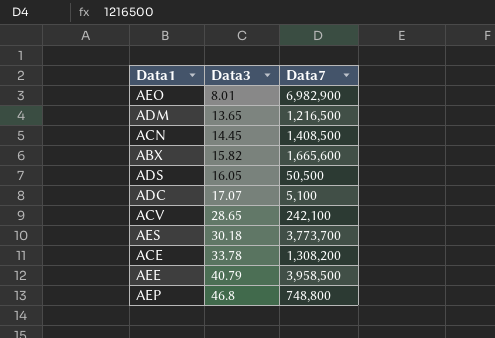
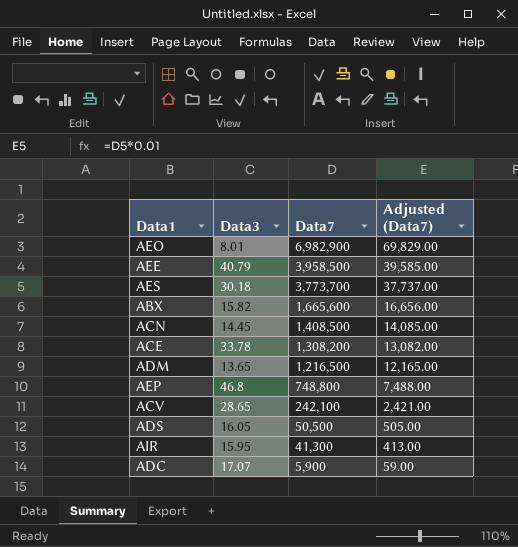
row order: Data3 ascending -> Data7 descending
column Adjusted (Data7) | formula: none -> [Data7] * 0.01
row AIR: none -> 15.95 | 41,300 | 413.00
ADC | Data7: 5,100 -> 5,900

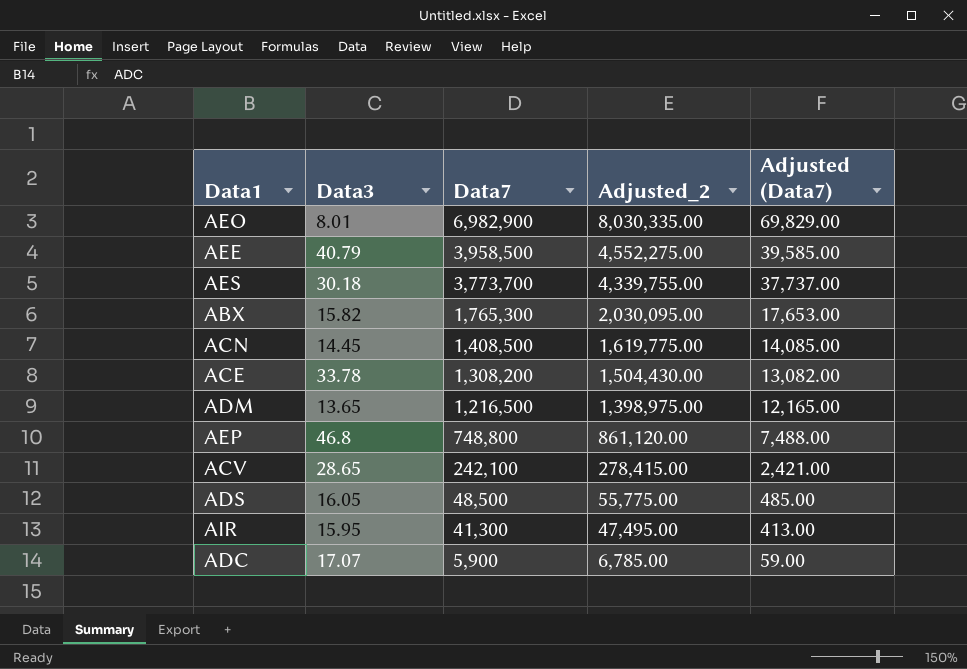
column Adjusted_2 | formula: none -> [Data7] * 1.15
ABX | Data7: 1,665,600 -> 1,765,300
ABX | Adjusted (Data7): 16,656.00 -> 17,653.00
ADS | Data7: 50,500 -> 48,500
ADS | Adjusted (Data7): 505.00 -> 485.00

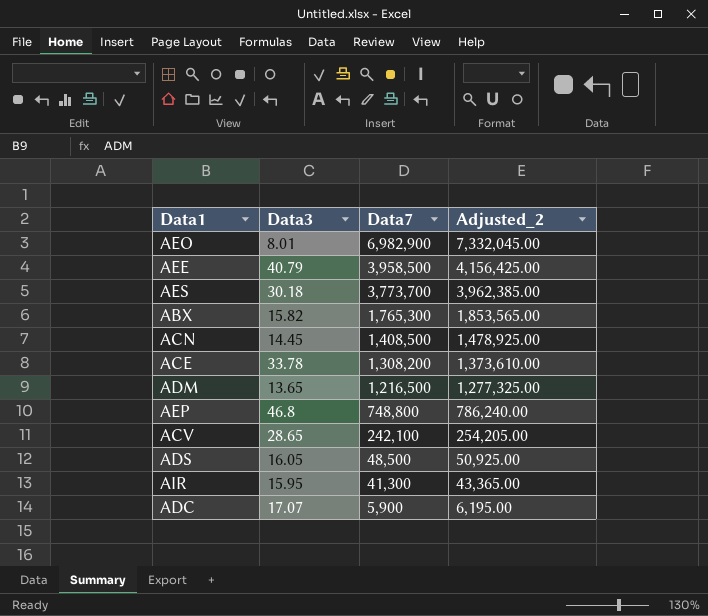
column Adjusted (Data7) | formula: [Data7] * 0.01 -> none
column Adjusted_2 | formula: [Data7] * 1.15 -> [Data7] * 1.05

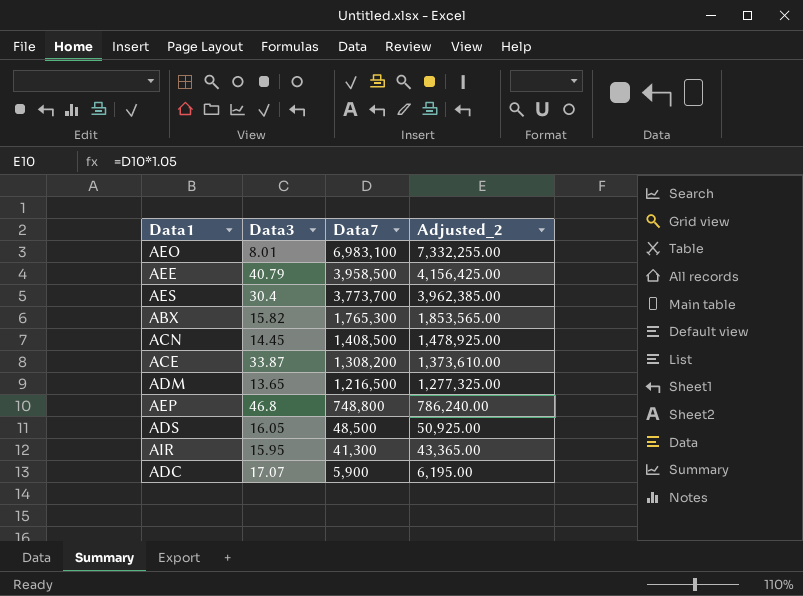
row ACV: 28.65 | 242,100 | 254,205.00 -> none
AEO | Data7: 6,982,900 -> 6,983,100
AEO | Adjusted_2: 7,332,045.00 -> 7,332,255.00
AES | Data3: 30.18 -> 30.4
ACE | Data3: 33.78 -> 33.87

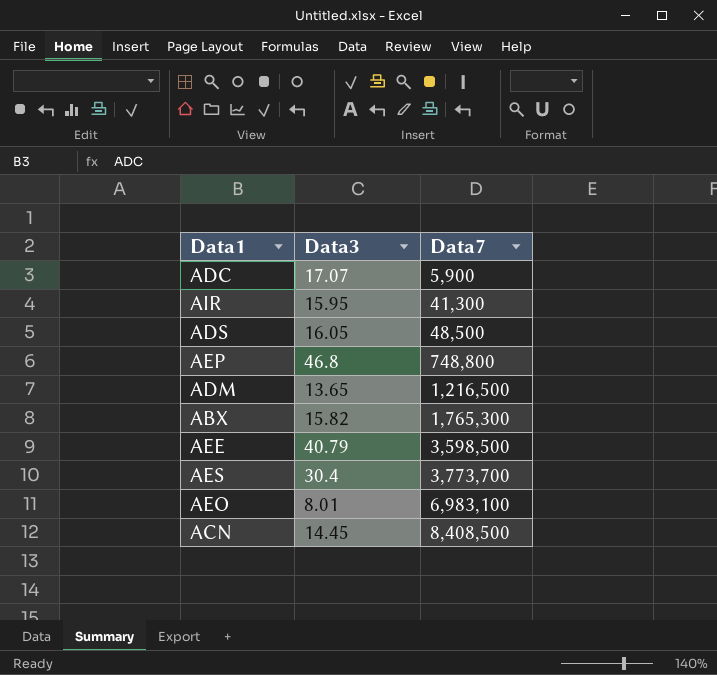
row order: Data7 descending -> Data7 ascending
column Adjusted_2 | formula: [Data7] * 1.05 -> none
row ACE: 33.87 | 1,308,200 | 1,373,610.00 -> none
AEE | Data7: 3,958,500 -> 3,598,500
ACN | Data7: 1,408,500 -> 8,408,500

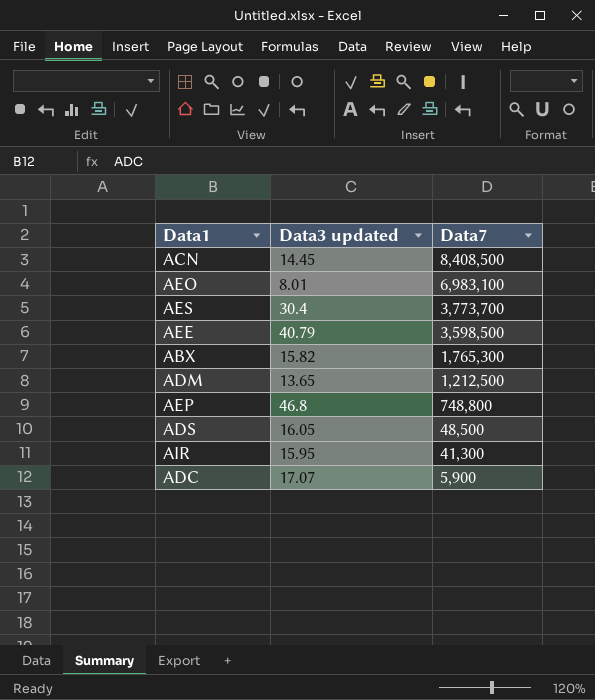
row order: Data7 ascending -> Data7 descending
column name: Data3 -> Data3 updated
ADM | Data7: 1,216,500 -> 1,212,500

